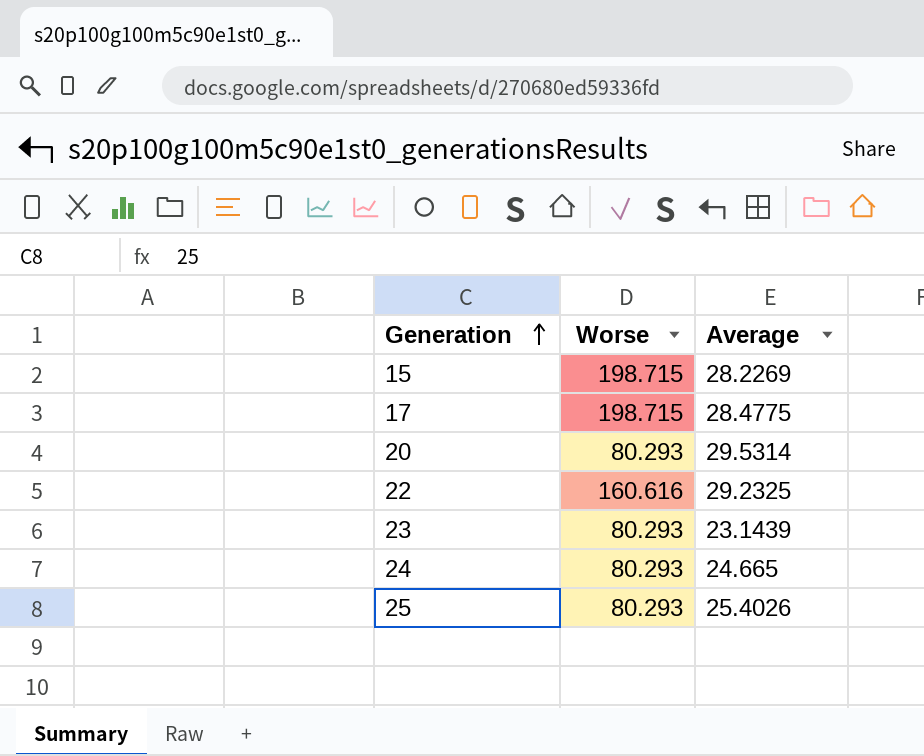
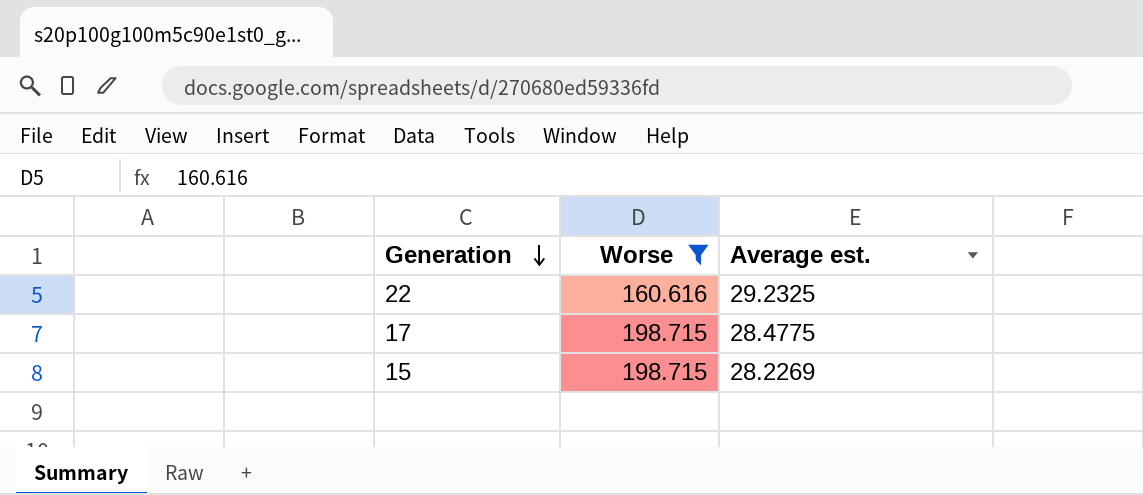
filter: none -> Worse != 80.293
row order: Generation ascending -> Generation descending
column name: Average -> Average est.

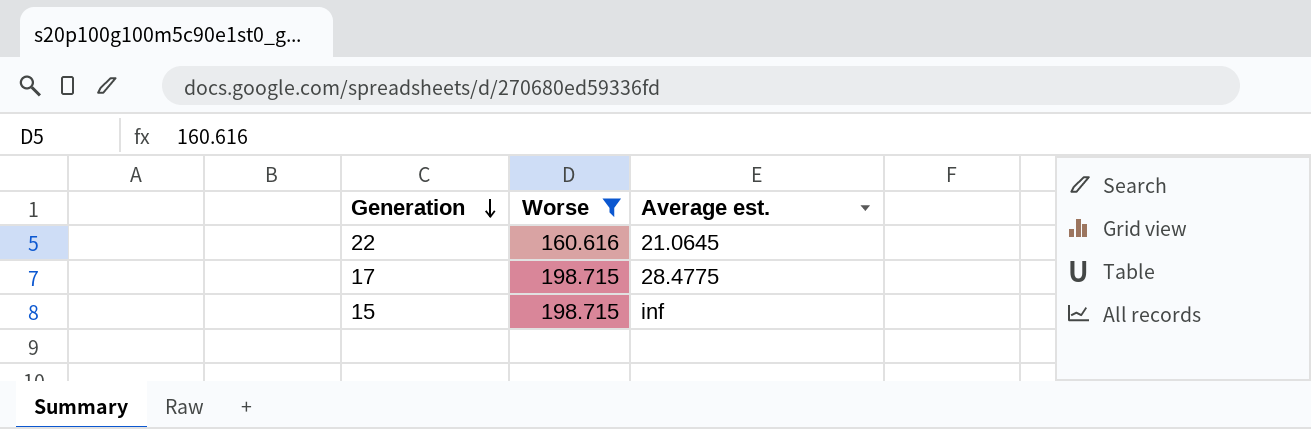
22 | Average est.: 29.2325 -> 21.0645
15 | Average est.: 28.2269 -> inf

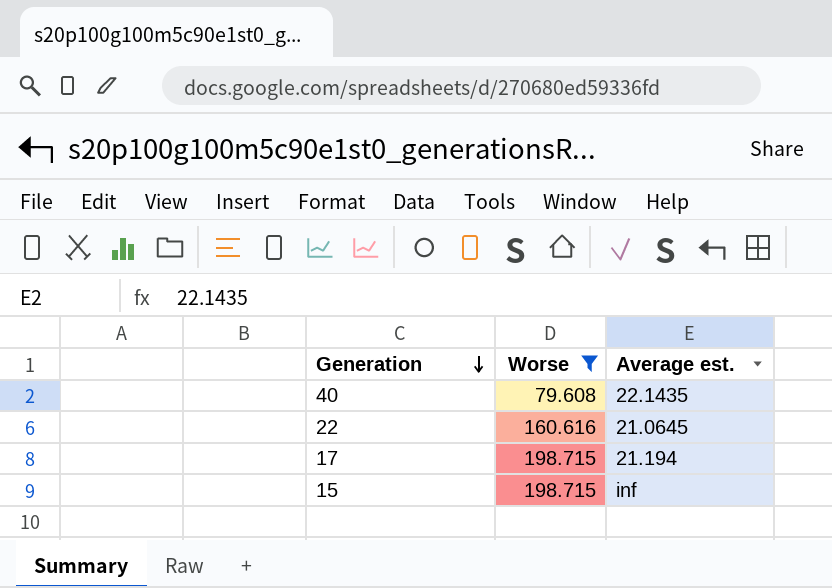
row 40: none -> 79.608 | 22.1435
17 | Average est.: 28.4775 -> 21.194

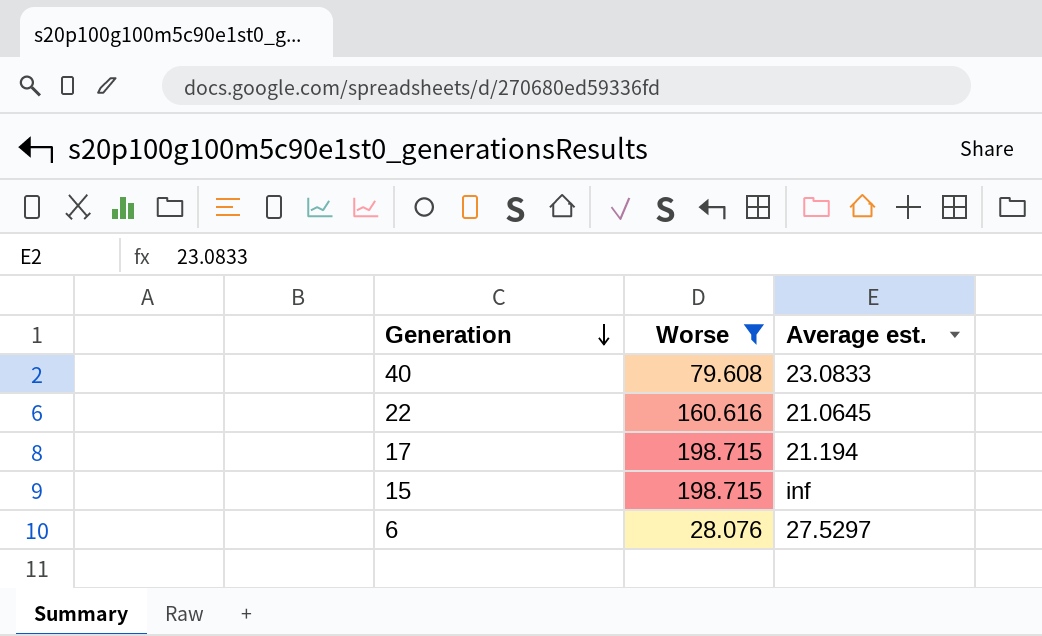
40 | Average est.: 22.1435 -> 23.0833
row 6: none -> 28.076 | 27.5297

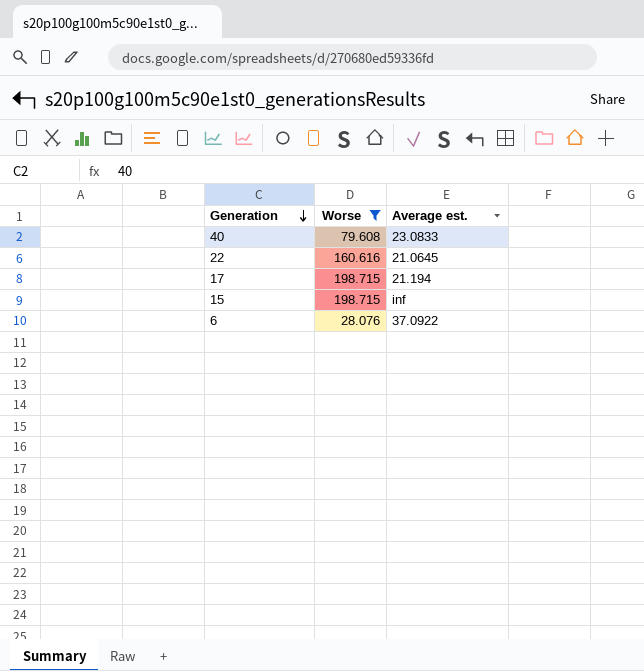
6 | Average est.: 27.5297 -> 37.0922

